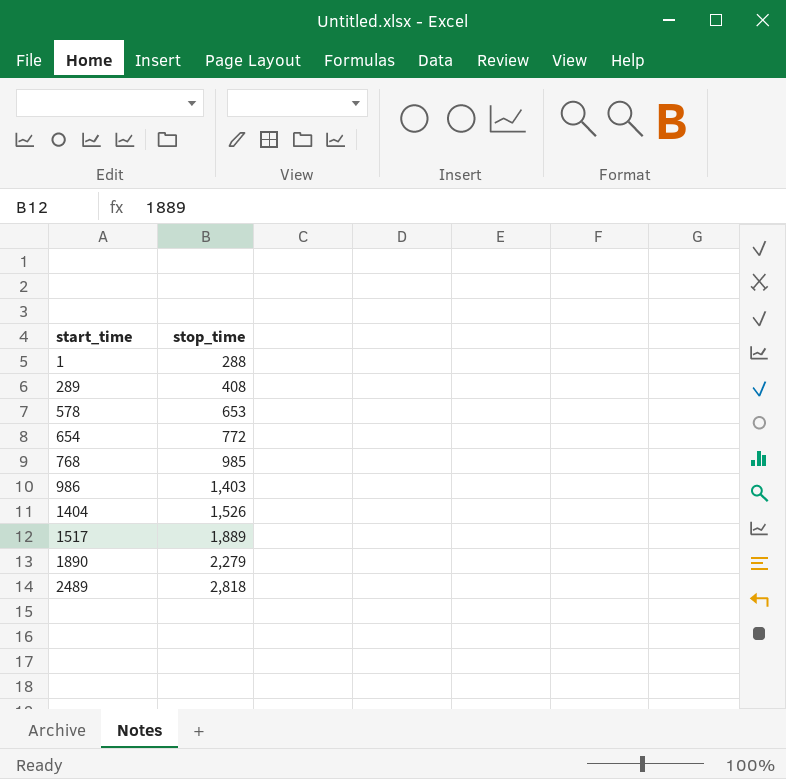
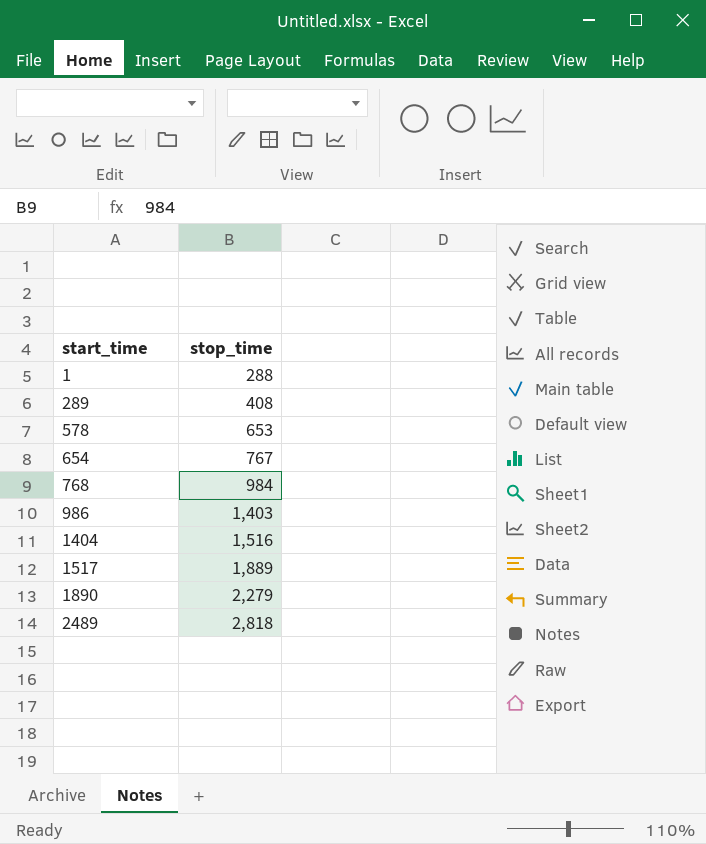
654 | stop_time: 772 -> 767
768 | stop_time: 985 -> 984
1404 | stop_time: 1,526 -> 1,516

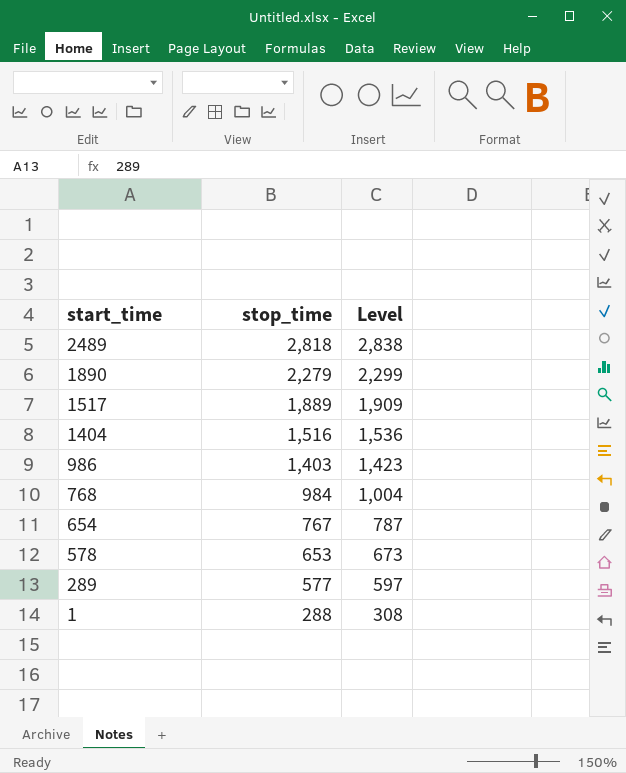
row order: start_time ascending -> start_time descending
column Level | formula: none -> [stop_time] + 20
289 | stop_time: 408 -> 577

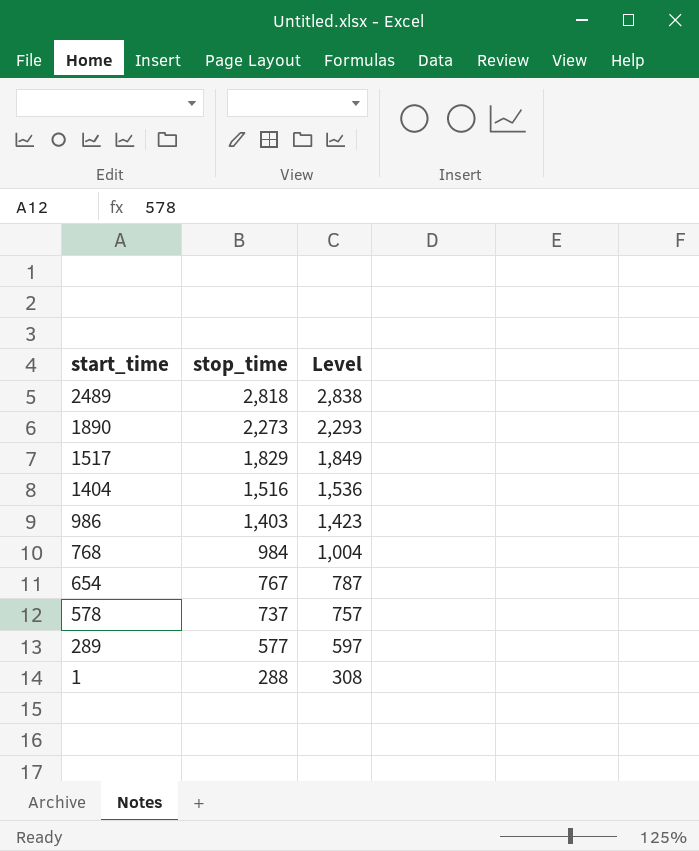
1890 | stop_time: 2,279 -> 2,273
1890 | Level: 2,299 -> 2,293
1517 | stop_time: 1,889 -> 1,829
1517 | Level: 1,909 -> 1,849
578 | stop_time: 653 -> 737
578 | Level: 673 -> 757

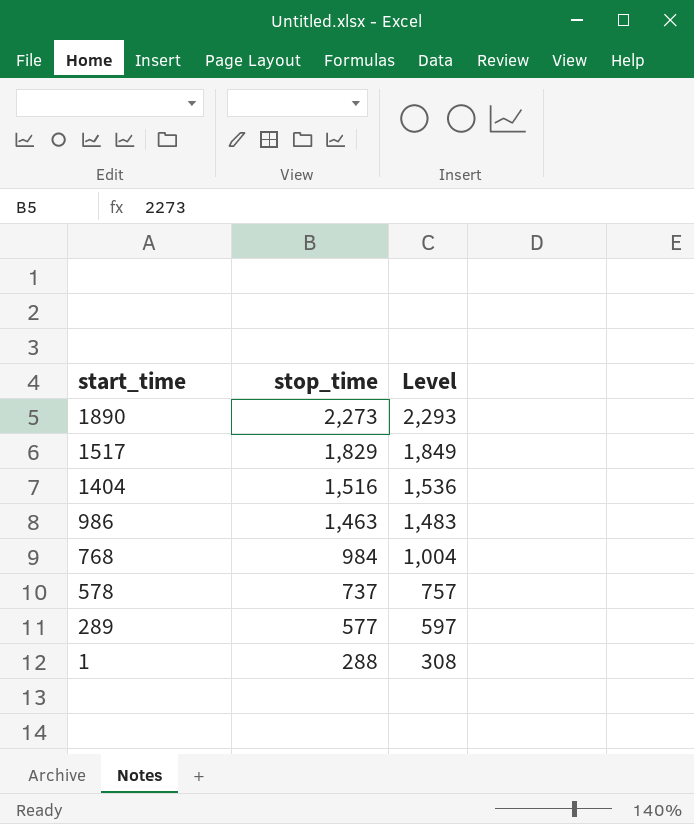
row 2489: 2,818 | 2,838 -> none
row 654: 767 | 787 -> none
986 | stop_time: 1,403 -> 1,463
986 | Level: 1,423 -> 1,483

